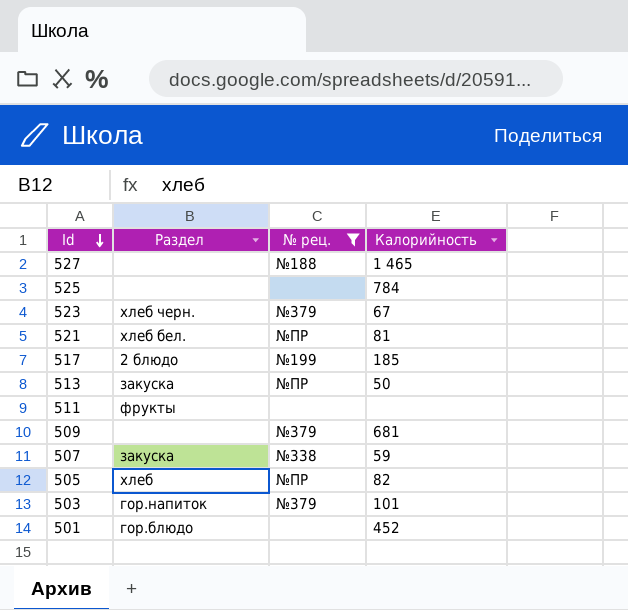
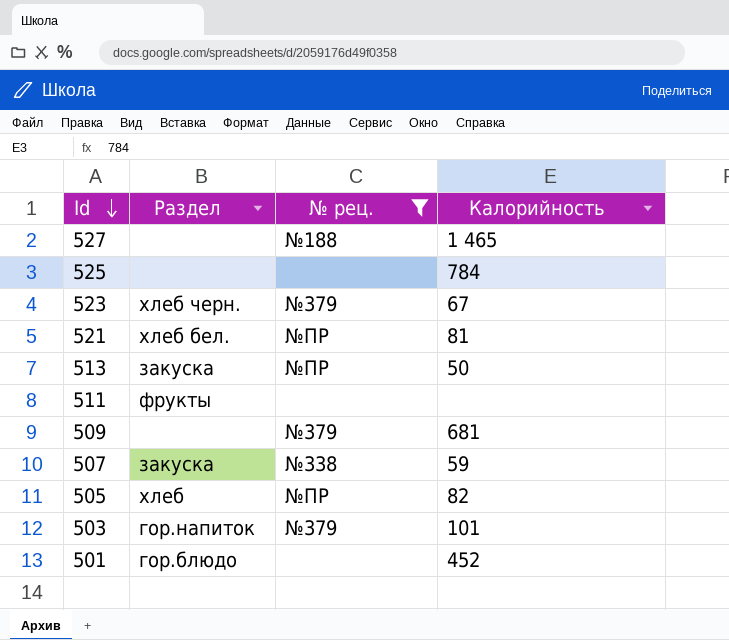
row 517: 2 блюдо | №199 | 185 -> none

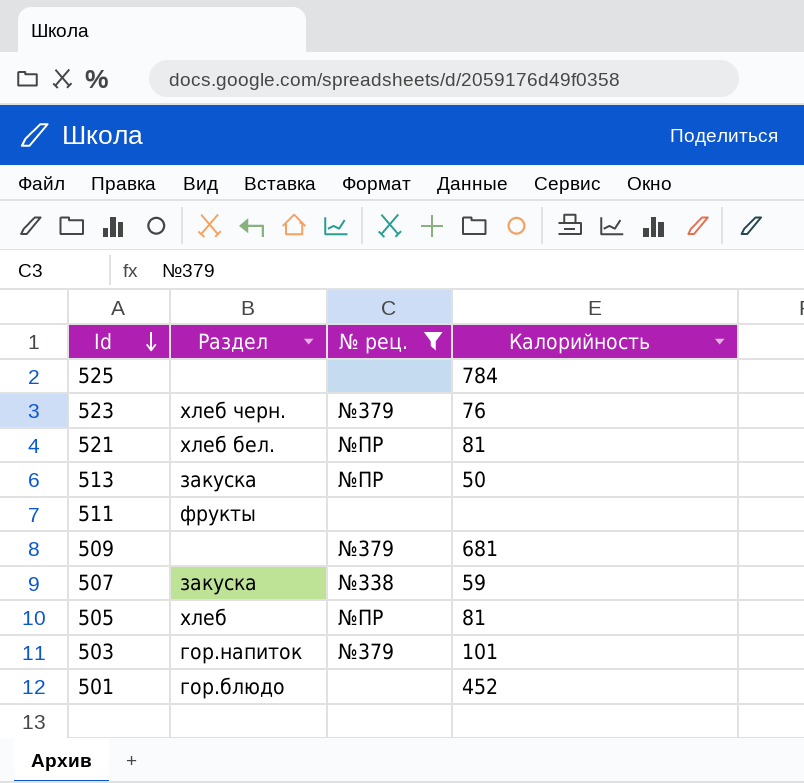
row 527: none | №188 | 1 465 -> none
523 | Калорийность: 67 -> 76
505 | Калорийность: 82 -> 81

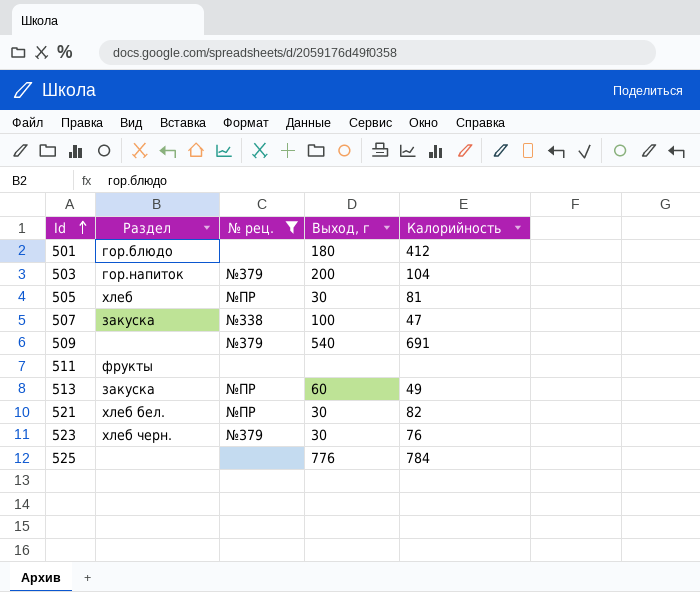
row order: Id descending -> Id ascending
column Выход, г | position: none -> 4
501 | Калорийность: 452 -> 412
503 | Калорийность: 101 -> 104
507 | Калорийность: 59 -> 47
509 | Калорийность: 681 -> 691
513 | Калорийность: 50 -> 49
521 | Калорийность: 81 -> 82

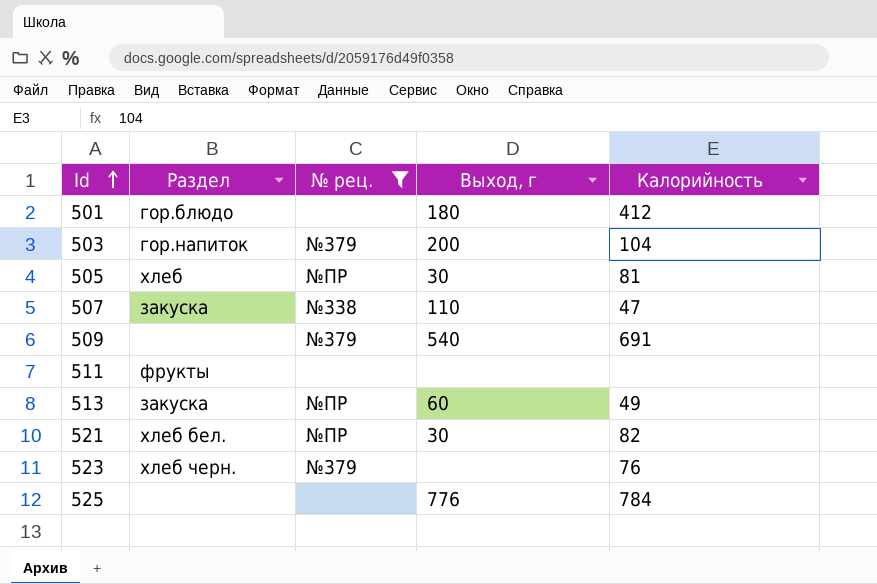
507 | Выход, г: 100 -> 110
523 | Выход, г: 30 -> none

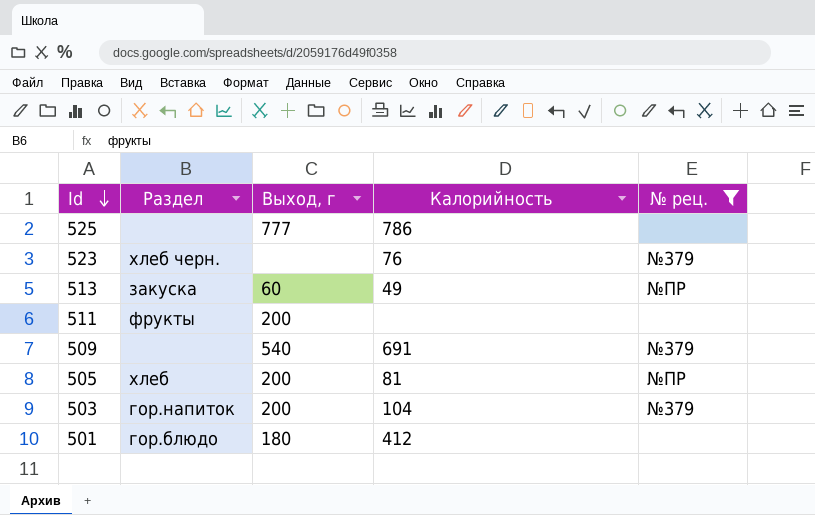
row order: Id ascending -> Id descending
column № рец. | position: 3 -> 5
row 507: закуска | №338 | 110 | 47 -> none
row 521: хлеб бел. | №ПР | 30 | 82 -> none
525 | Выход, г: 776 -> 777
525 | Калорийность: 784 -> 786
511 | Выход, г: none -> 200
505 | Выход, г: 30 -> 200

